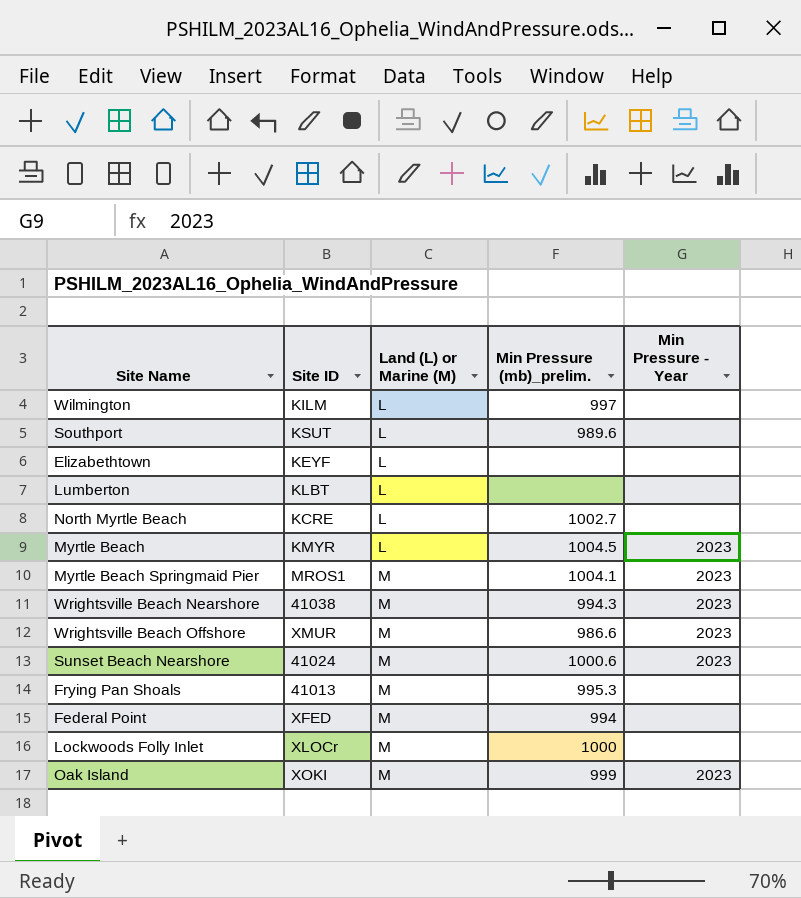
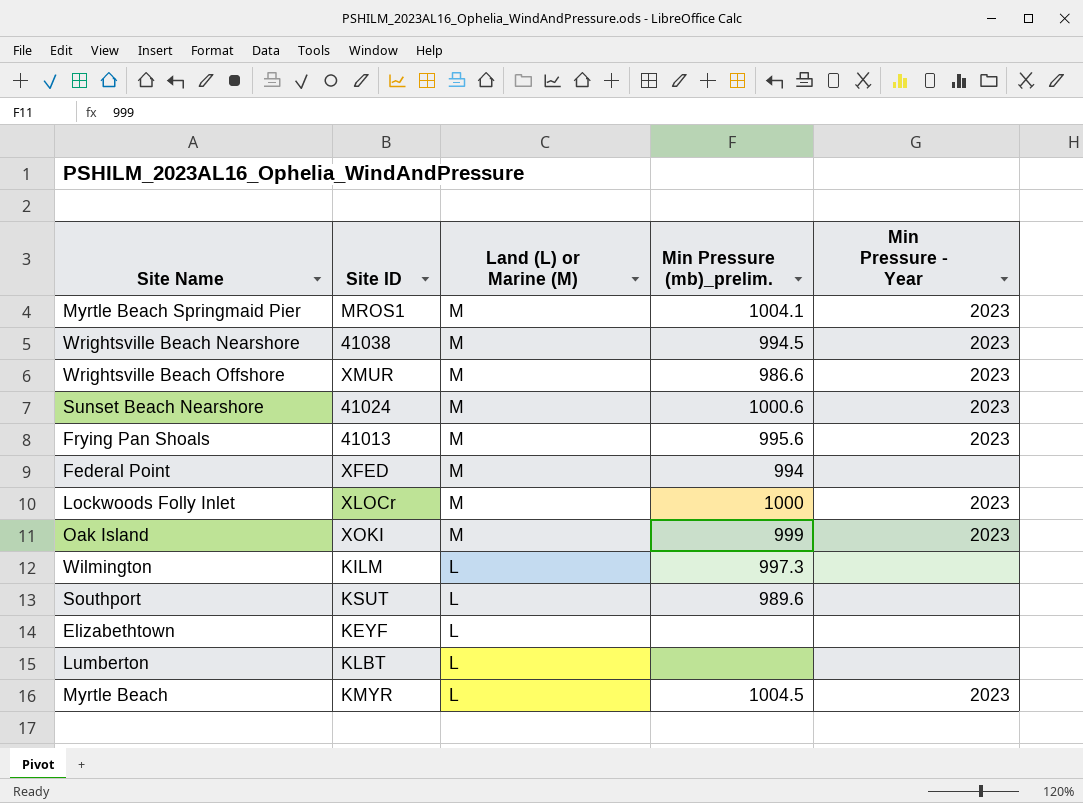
row order: Land (L) or Marine (M) ascending -> Land (L) or Marine (M) descending
row North Myrtle Beach: KCRE | L | 1002.7 | none -> none
Wrightsville Beach Nearshore | Min Pressure (mb)_prelim.: 994.3 -> 994.5
Frying Pan Shoals | Min Pressure (mb)_prelim.: 995.3 -> 995.6
Frying Pan Shoals | Min Pressure - Year: none -> 2023
Lockwoods Folly Inlet | Min Pressure - Year: none -> 2023
Wilmington | Min Pressure (mb)_prelim.: 997 -> 997.3

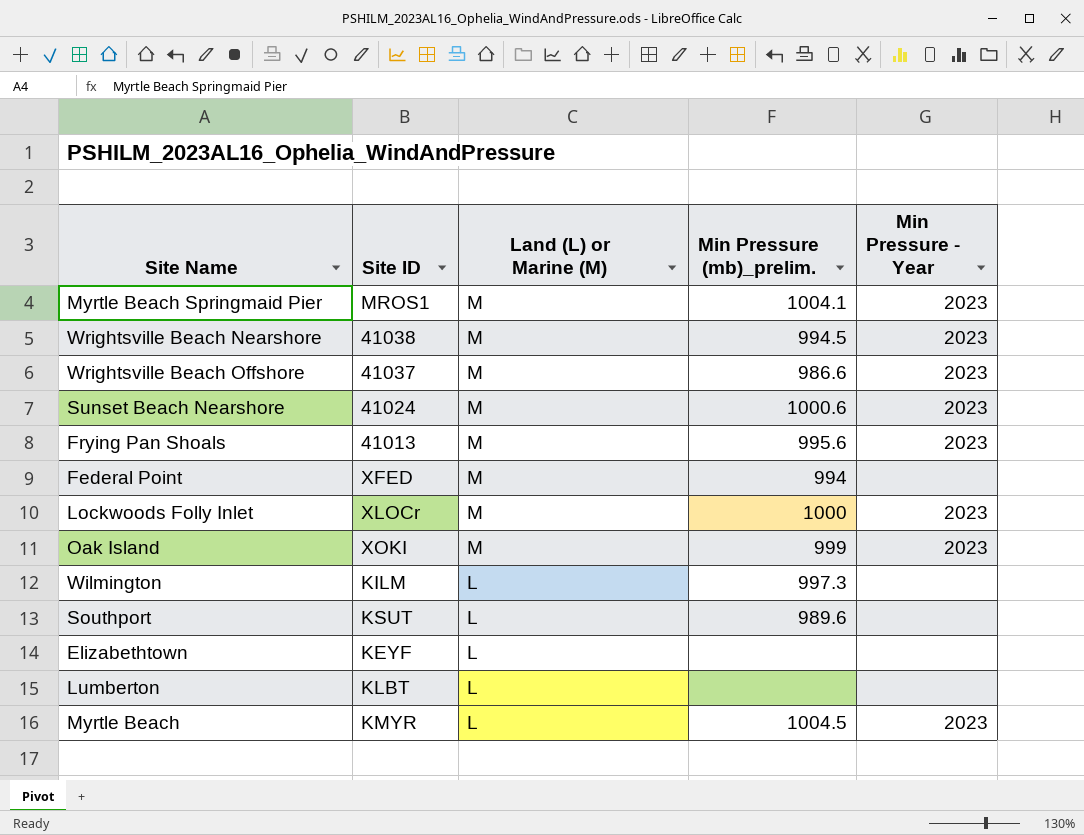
Wrightsville Beach Offshore | Site ID: XMUR -> 41037

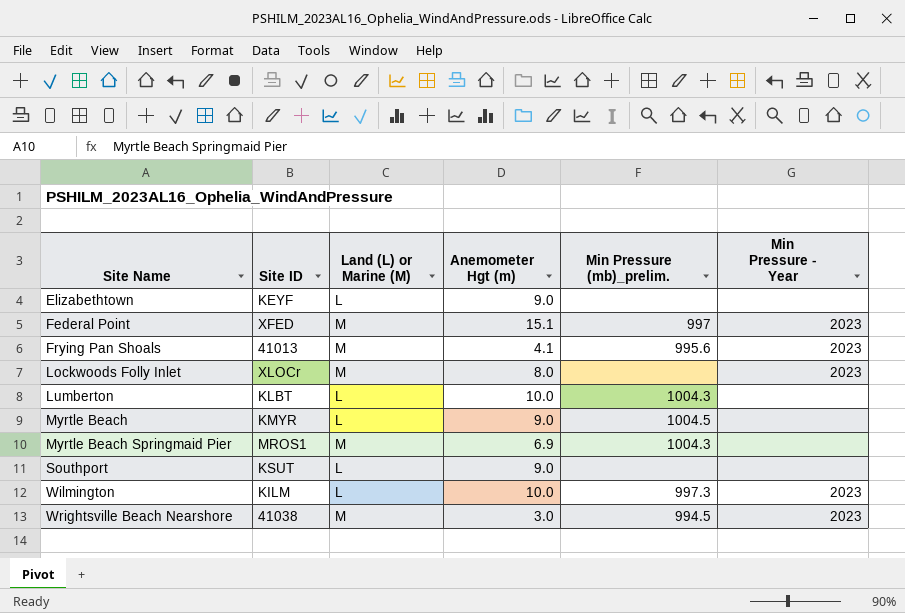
row order: Land (L) or Marine (M) descending -> Site Name ascending
column Anemometer Hgt (m) | position: none -> 4
row Wrightsville Beach Offshore: 41037 | M | 986.6 | 2023 -> none
row Sunset Beach Nearshore: 41024 | M | 1000.6 | 2023 -> none
row Oak Island: XOKI | M | 999 | 2023 -> none
Federal Point | Min Pressure (mb)_prelim.: 994 -> 997
Federal Point | Min Pressure - Year: none -> 2023
Lockwoods Folly Inlet | Min Pressure (mb)_prelim.: 1000 -> none
Lumberton | Min Pressure (mb)_prelim.: none -> 1004.3
Myrtle Beach | Min Pressure - Year: 2023 -> none
Myrtle Beach Springmaid Pier | Min Pressure (mb)_prelim.: 1004.1 -> 1004.3
Myrtle Beach Springmaid Pier | Min Pressure - Year: 2023 -> none
Southport | Min Pressure (mb)_prelim.: 989.6 -> none
Wilmington | Min Pressure - Year: none -> 2023

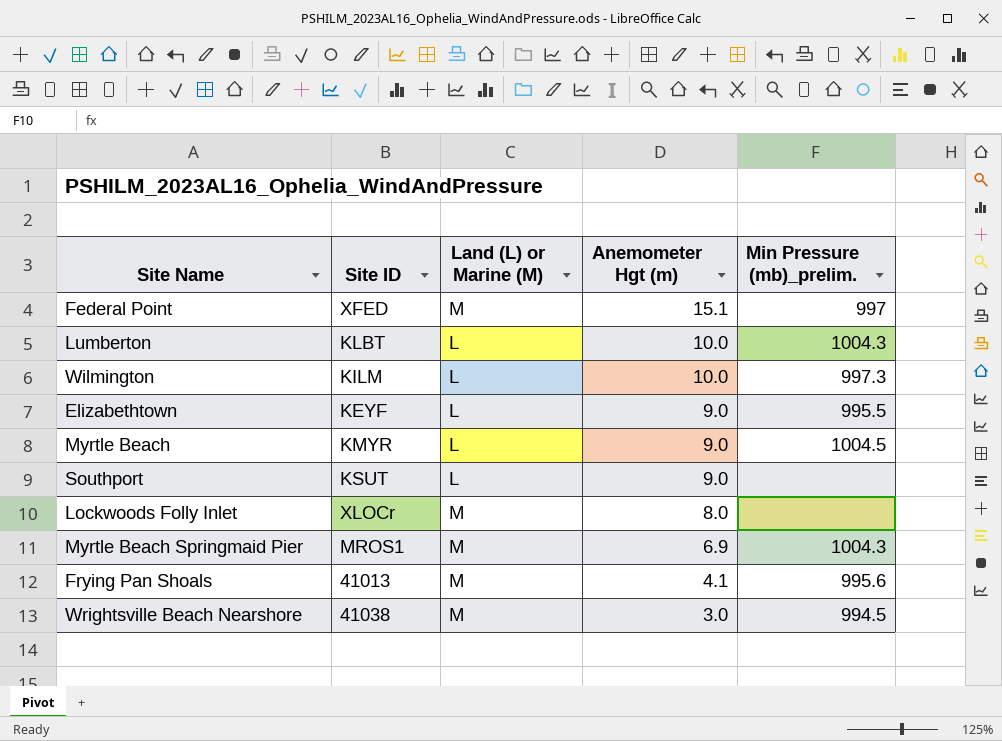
row order: Site Name ascending -> Anemometer Hgt (m) descending
column Min Pressure - Year | position: 6 -> none
Elizabethtown | Min Pressure (mb)_prelim.: none -> 995.5

